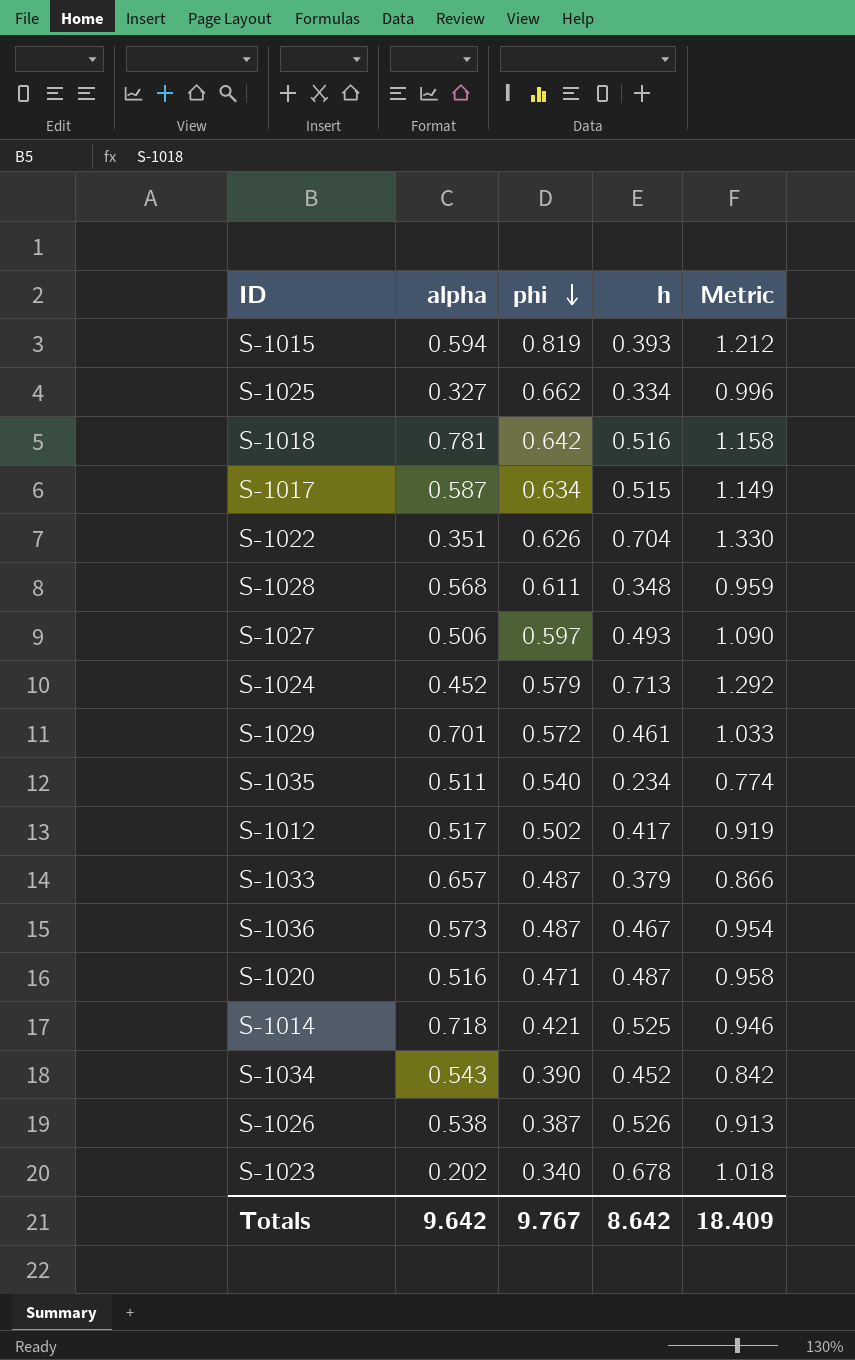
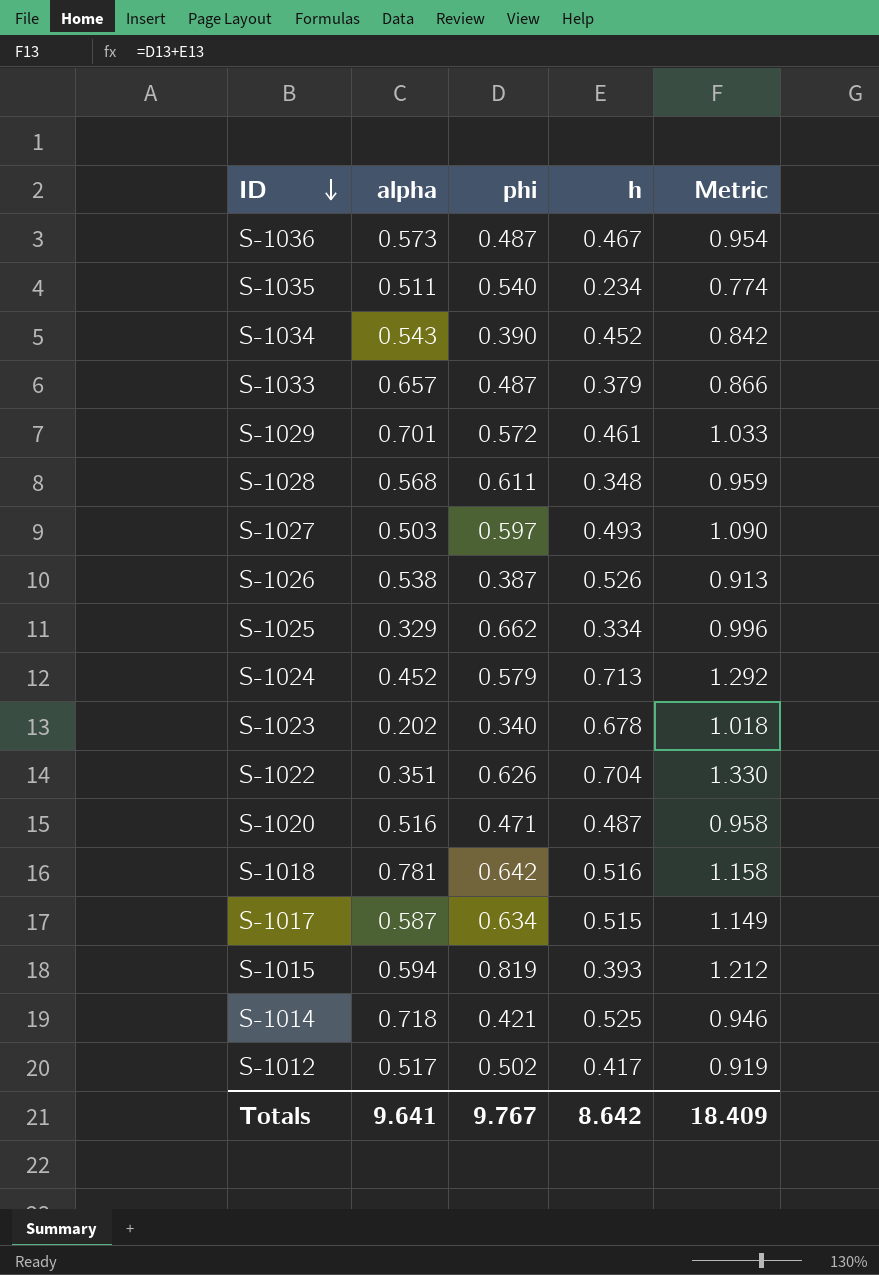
row order: phi descending -> ID descending
S-1027 | alpha: 0.506 -> 0.503
S-1025 | alpha: 0.327 -> 0.329
Totals | alpha: 9.642 -> 9.641

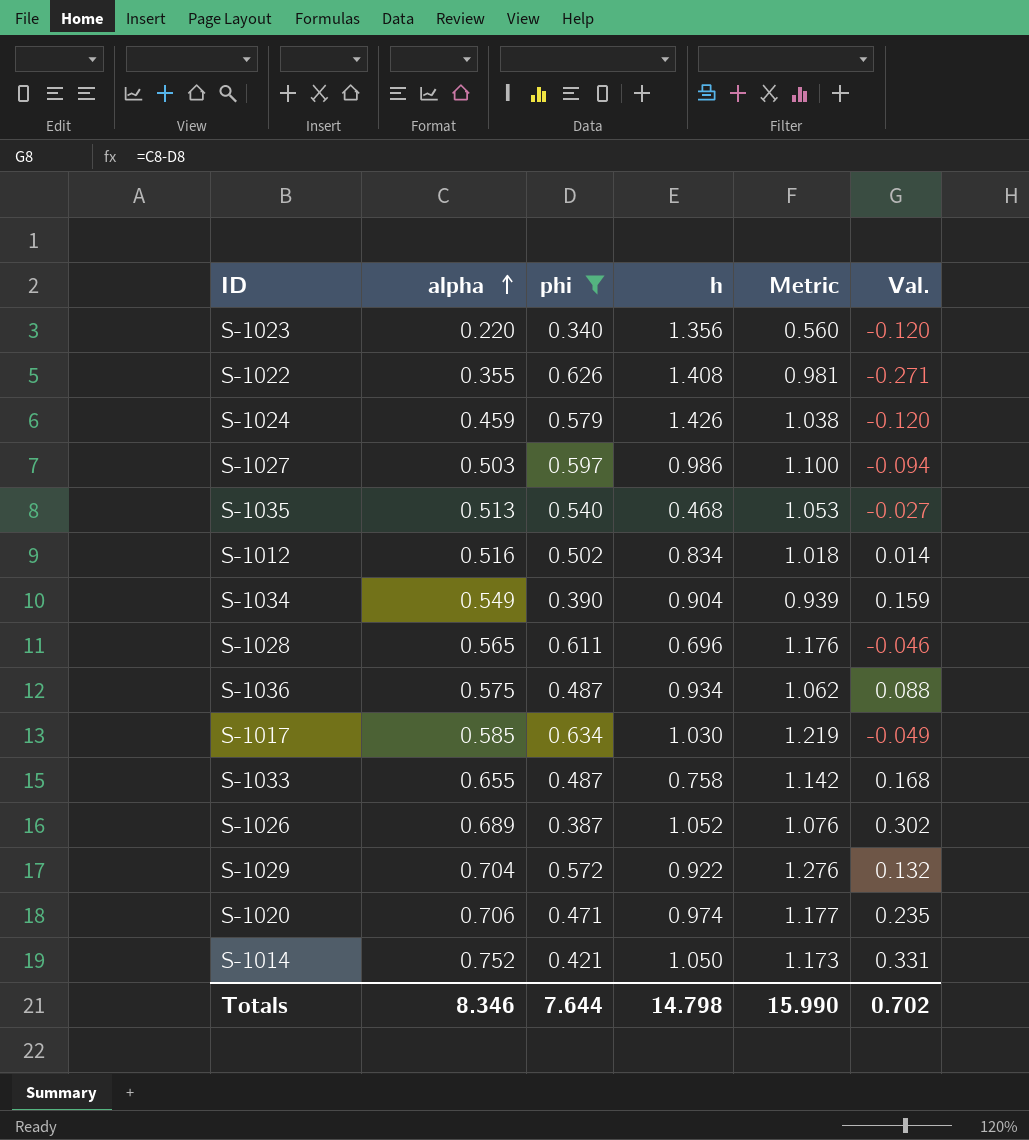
filter: none -> phi <= 0.634
row order: ID descending -> alpha ascending
column Metric | formula: [phi] + [h] -> [alpha] + [phi]
column Val. | formula: none -> [alpha] - [phi]
S-1023 | alpha: 0.202 -> 0.220
S-1023 | h: 0.678 -> 1.356
S-1022 | alpha: 0.351 -> 0.355
S-1022 | h: 0.704 -> 1.408
S-1024 | alpha: 0.452 -> 0.459
S-1024 | h: 0.713 -> 1.426
S-1027 | h: 0.493 -> 0.986
S-1035 | alpha: 0.511 -> 0.513
S-1035 | h: 0.234 -> 0.468
S-1012 | alpha: 0.517 -> 0.516
S-1012 | h: 0.417 -> 0.834
S-1034 | alpha: 0.543 -> 0.549
S-1034 | h: 0.452 -> 0.904
S-1028 | alpha: 0.568 -> 0.565
S-1028 | h: 0.348 -> 0.696
S-1036 | alpha: 0.573 -> 0.575
S-1036 | h: 0.467 -> 0.934
S-1017 | alpha: 0.587 -> 0.585
S-1017 | h: 0.515 -> 1.030
S-1033 | alpha: 0.657 -> 0.655
S-1033 | h: 0.379 -> 0.758
S-1026 | alpha: 0.538 -> 0.689
S-1026 | h: 0.526 -> 1.052
S-1029 | alpha: 0.701 -> 0.704
S-1029 | h: 0.461 -> 0.922
S-1020 | alpha: 0.516 -> 0.706
S-1020 | h: 0.487 -> 0.974
S-1014 | alpha: 0.718 -> 0.752
S-1014 | h: 0.525 -> 1.050
Totals | alpha: 9.641 -> 8.346
Totals | phi: 9.767 -> 7.644
Totals | h: 8.642 -> 14.798
Totals | Metric: 18.409 -> 15.990

